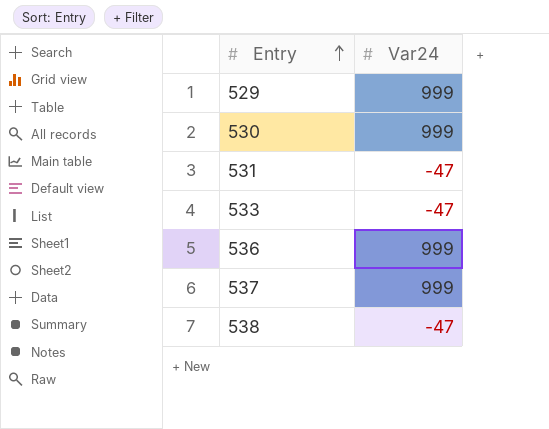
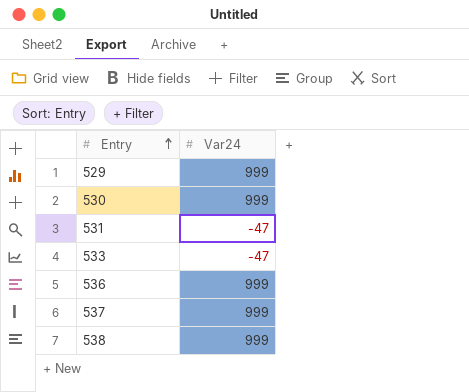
538 | Var24: -47 -> 999

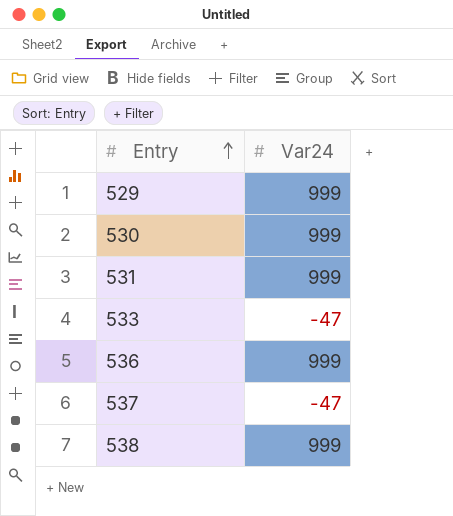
531 | Var24: -47 -> 999
537 | Var24: 999 -> -47

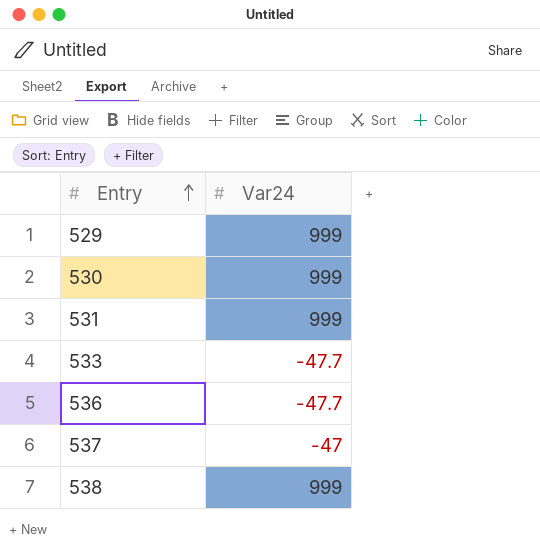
533 | Var24: -47 -> -47.7
536 | Var24: 999 -> -47.7

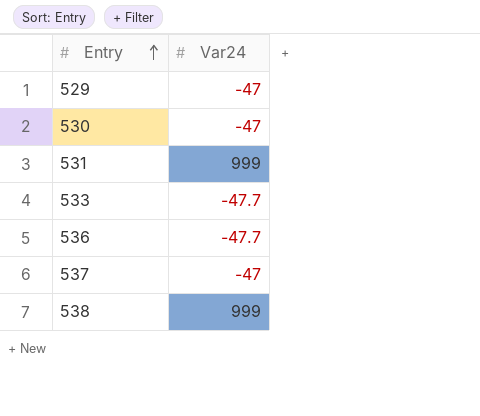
529 | Var24: 999 -> -47
530 | Var24: 999 -> -47

